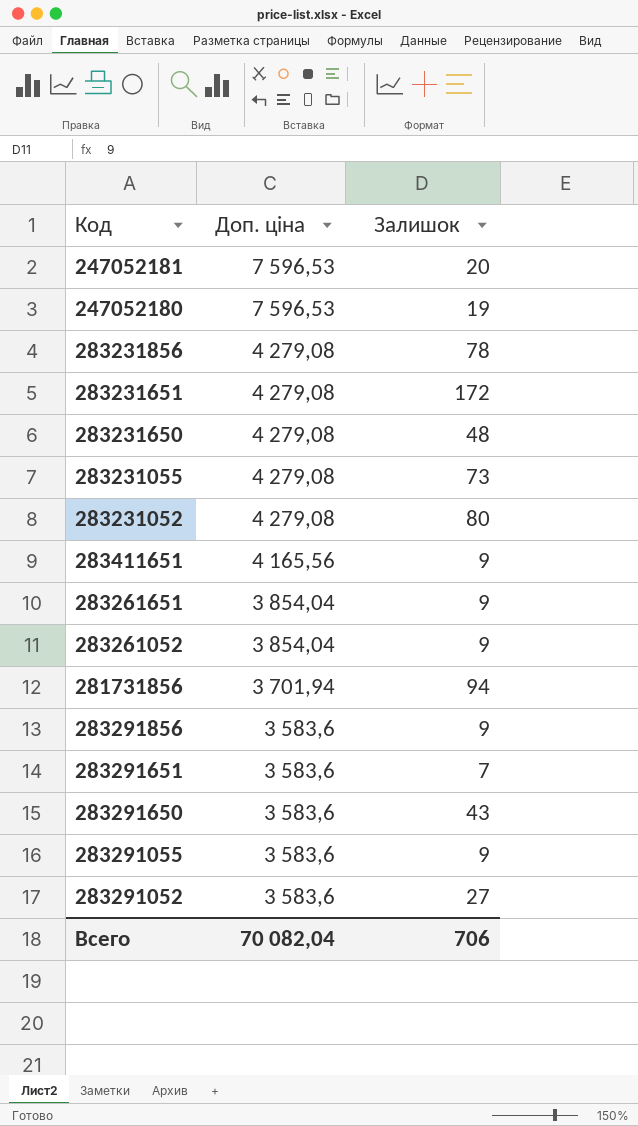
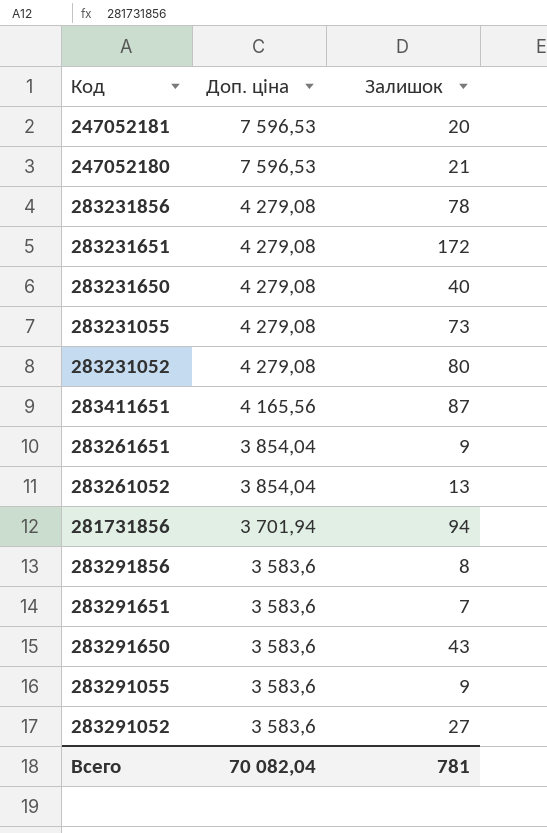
247052180 | Залишок: 19 -> 21
283231650 | Залишок: 48 -> 40
283411651 | Залишок: 9 -> 87
283261052 | Залишок: 9 -> 13
283291856 | Залишок: 9 -> 8
Всего | Залишок: 706 -> 781

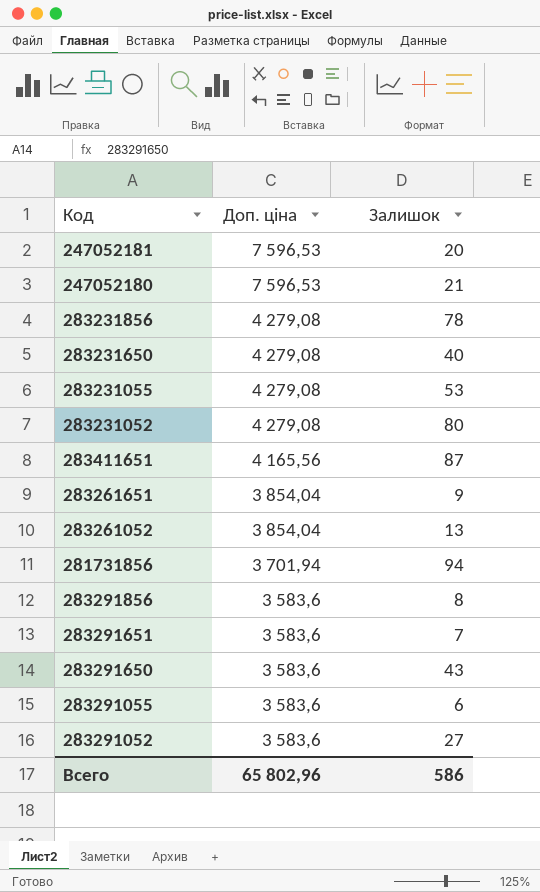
row 283231651: 4 279,08 | 172 -> none
283231055 | Залишок: 73 -> 53
283291055 | Залишок: 9 -> 6
Всего | Доп. ціна: 70 082,04 -> 65 802,96
Всего | Залишок: 781 -> 586

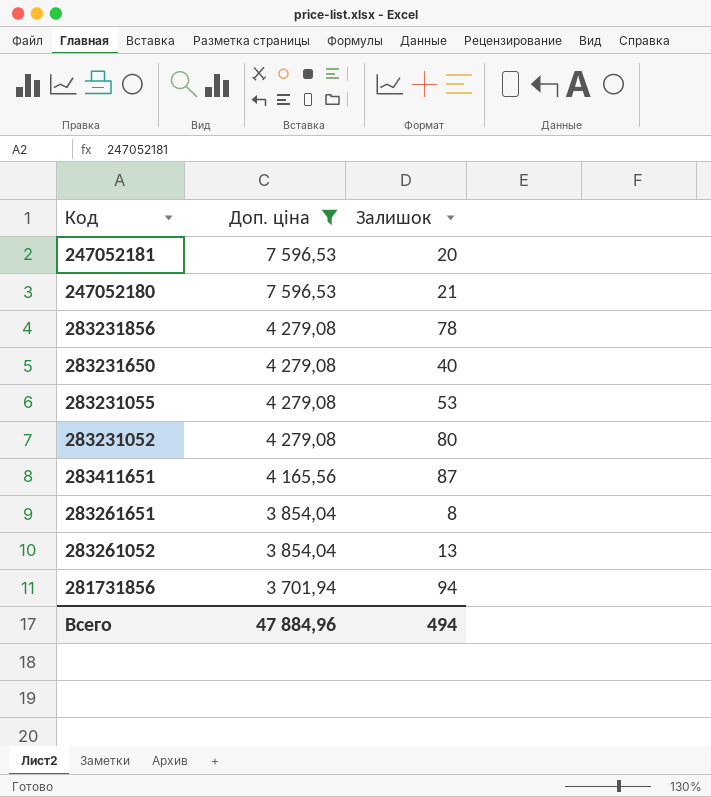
filter: none -> Доп. ціна != 3 583,6
283261651 | Залишок: 9 -> 8
Всего | Доп. ціна: 65 802,96 -> 47 884,96
Всего | Залишок: 586 -> 494

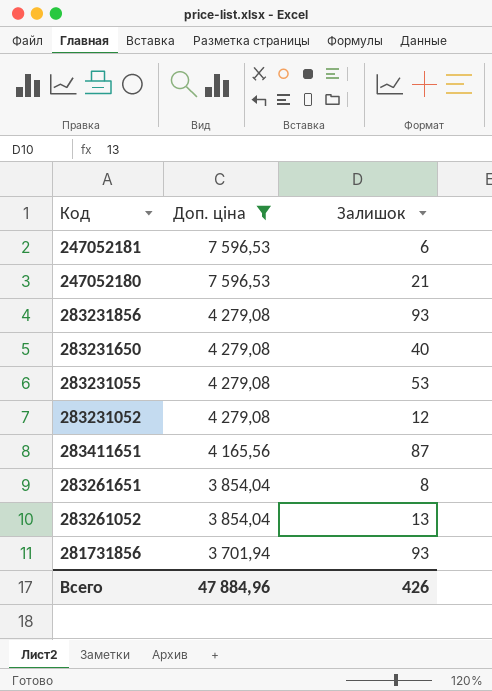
247052181 | Залишок: 20 -> 6
283231856 | Залишок: 78 -> 93
283231052 | Залишок: 80 -> 12
281731856 | Залишок: 94 -> 93
Всего | Залишок: 494 -> 426

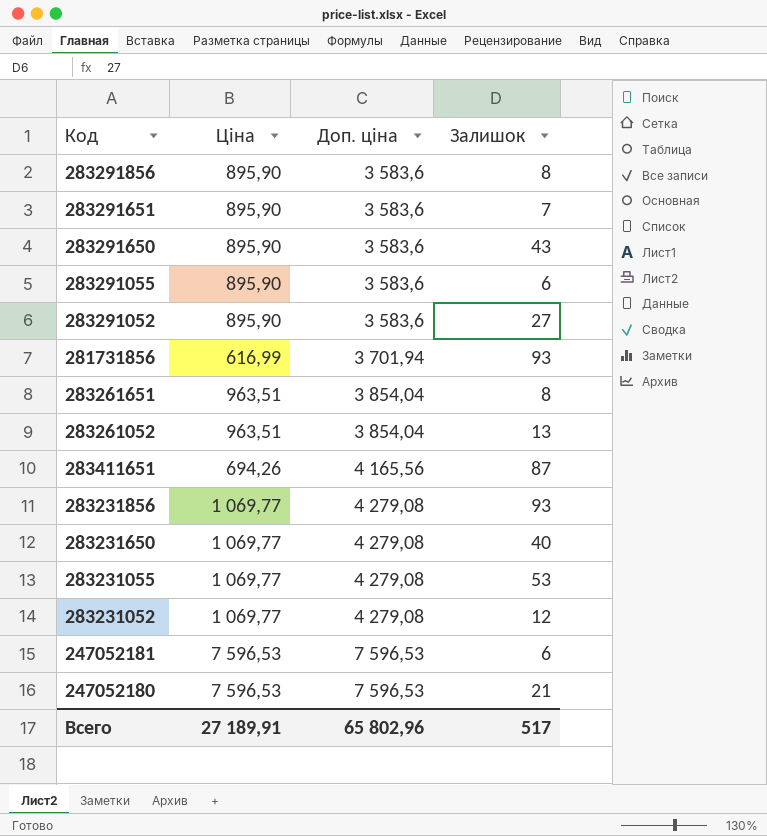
filter: Доп. ціна != 3 583,6 -> none
row order: Доп. ціна descending -> Доп. ціна ascending
column Ціна | position: none -> 2
Всего | Доп. ціна: 47 884,96 -> 65 802,96
Всего | Залишок: 426 -> 517

